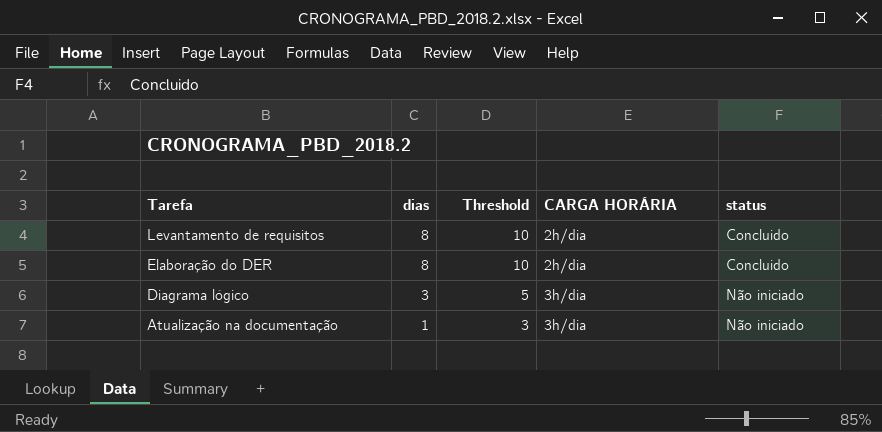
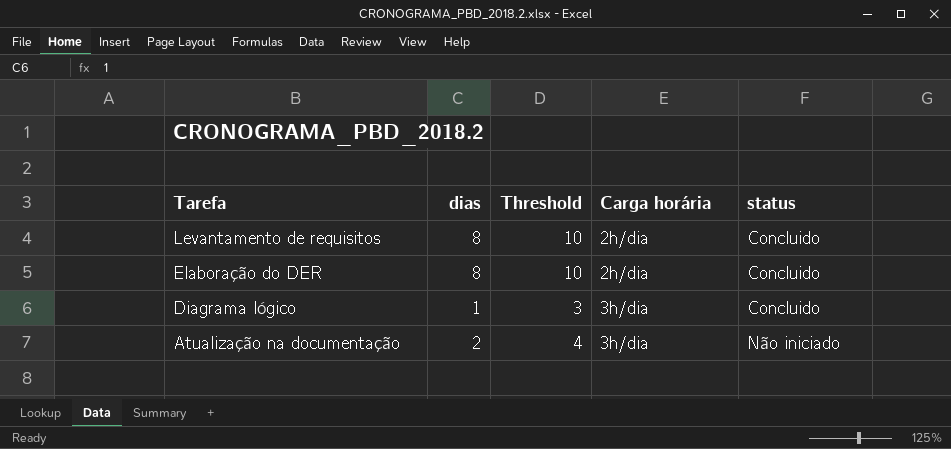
column name: CARGA HORÁRIA -> Carga horária
Diagrama lógico | dias: 3 -> 1
Diagrama lógico | Threshold: 5 -> 3
Diagrama lógico | status: Não iniciado -> Concluido
Atualização na documentação | dias: 1 -> 2
Atualização na documentação | Threshold: 3 -> 4

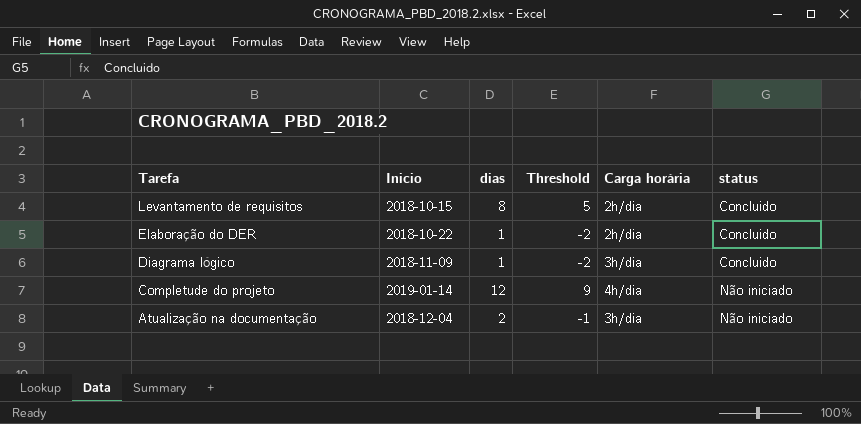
column Inicio | position: none -> 2
column Threshold | formula: [dias] + 2 -> [dias] - 3
Elaboração do DER | dias: 8 -> 1
row Completude do projeto: none -> 2019-01-14 | 12 | 9 | 4h/dia | Não iniciado

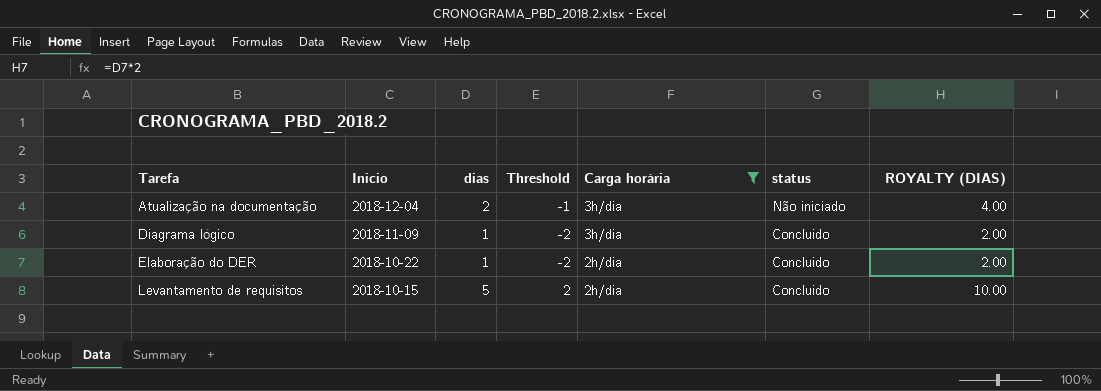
filter: none -> Carga horária != 4h/dia
row order: Tarefa descending -> Tarefa ascending
column ROYALTY (DIAS) | formula: none -> [dias] * 2
Levantamento de requisitos | dias: 8 -> 5
Levantamento de requisitos | Threshold: 5 -> 2

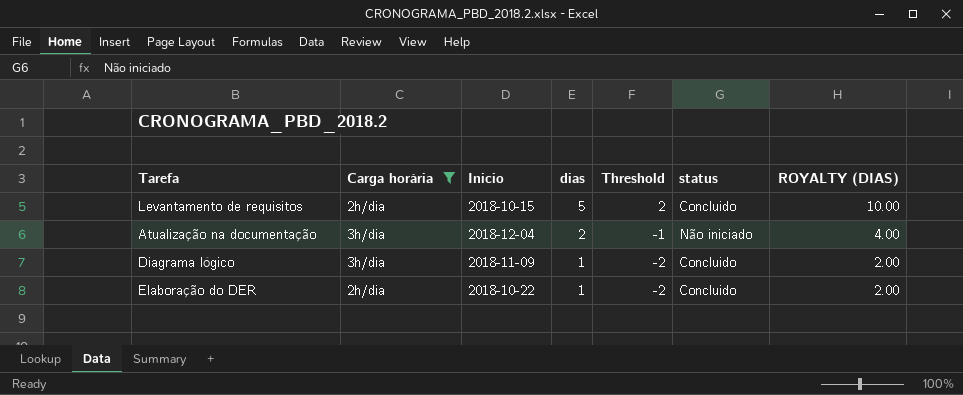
row order: Tarefa ascending -> dias descending
column Carga horária | position: 5 -> 2

